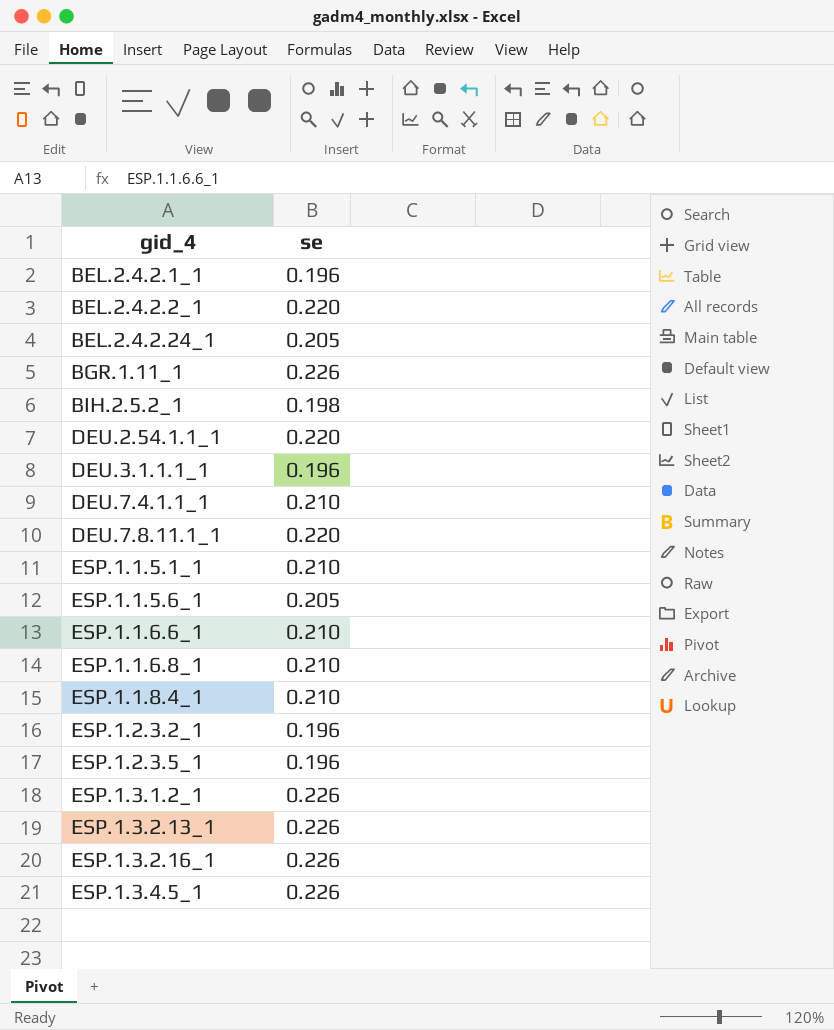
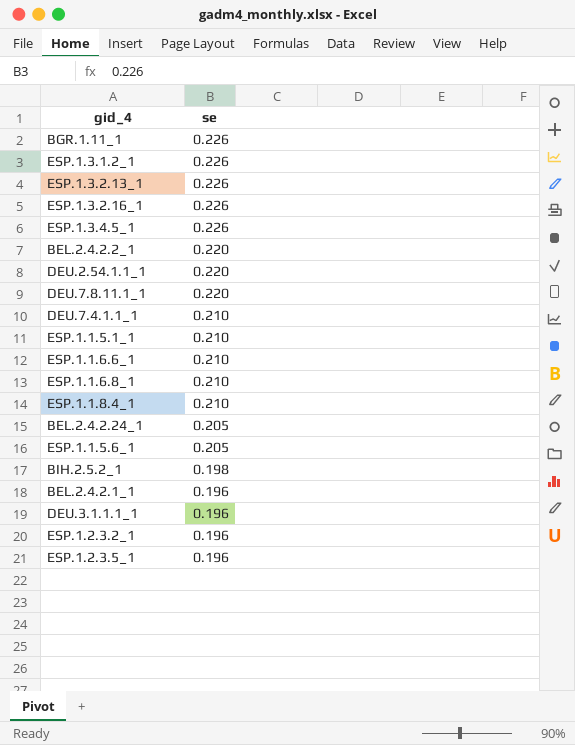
row order: gid_4 ascending -> se descending

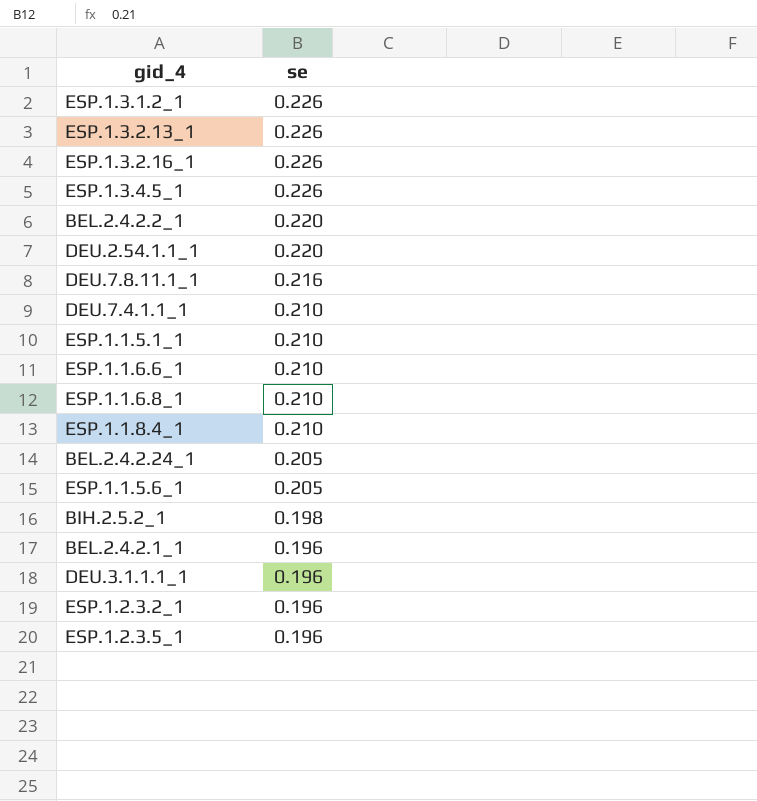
row BGR.1.11_1: 0.226 -> none
DEU.7.8.11.1_1 | se: 0.220 -> 0.216

